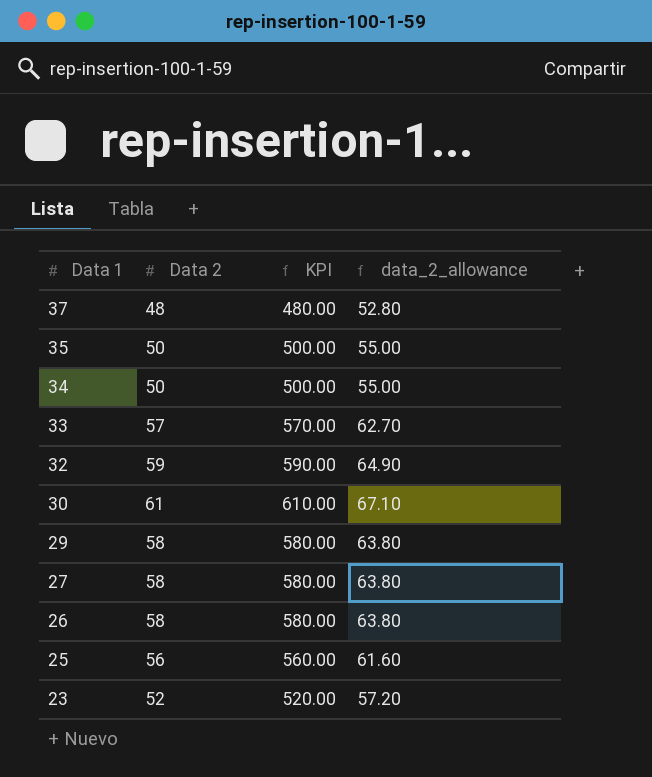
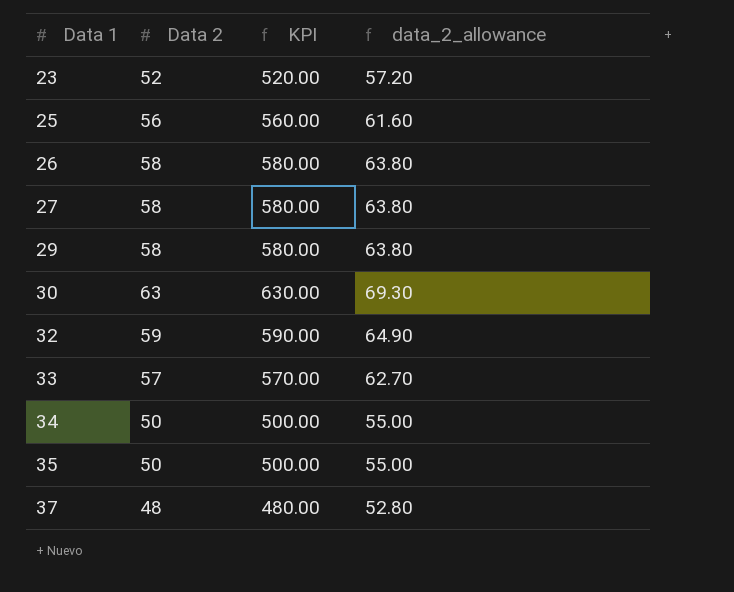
row order: Data 1 descending -> Data 1 ascending
30 | Data 2: 61 -> 63
30 | KPI: 610.00 -> 630.00
30 | data_2_allowance: 67.10 -> 69.30

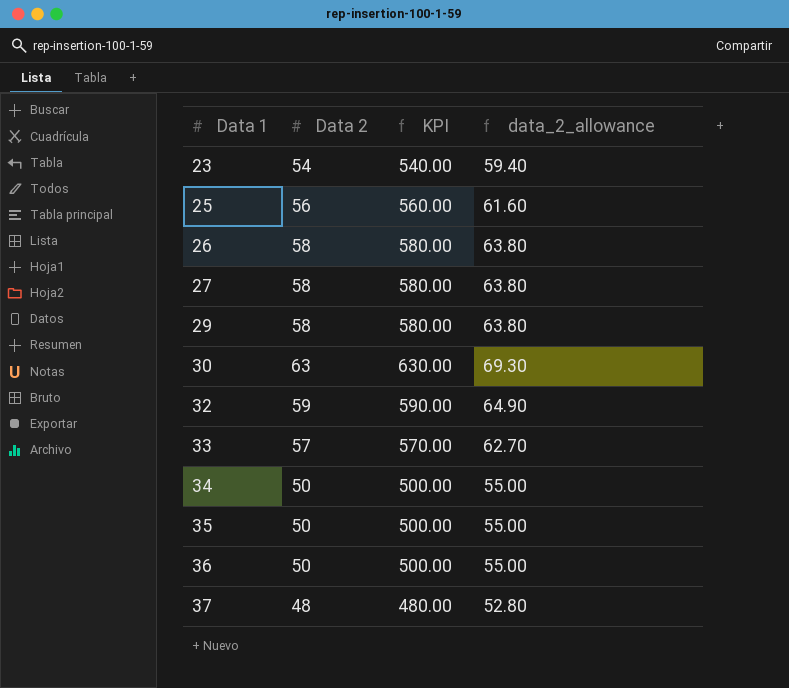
23 | Data 2: 52 -> 54
23 | KPI: 520.00 -> 540.00
23 | data_2_allowance: 57.20 -> 59.40
row 36: none -> 50 | 500.00 | 55.00

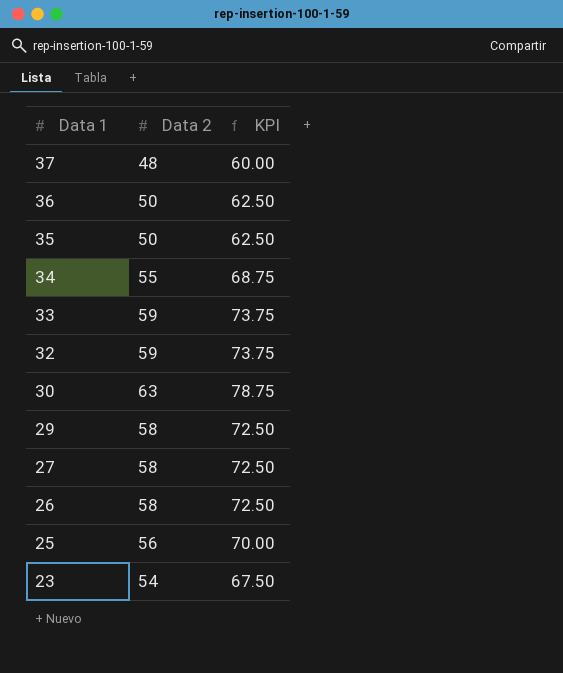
row order: Data 1 ascending -> Data 1 descending
column data_2_allowance | formula: [Data 2] * 1.1 -> none
column KPI | formula: [Data 2] * 10 -> [Data 2] * 1.25
34 | Data 2: 50 -> 55
33 | Data 2: 57 -> 59

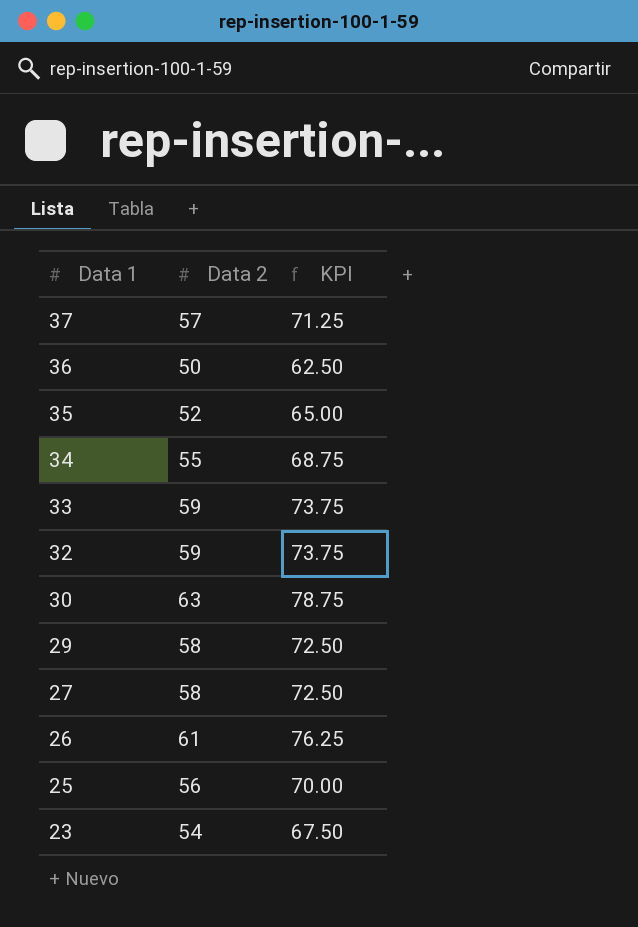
37 | Data 2: 48 -> 57
37 | KPI: 60.00 -> 71.25
35 | Data 2: 50 -> 52
35 | KPI: 62.50 -> 65.00
26 | Data 2: 58 -> 61
26 | KPI: 72.50 -> 76.25

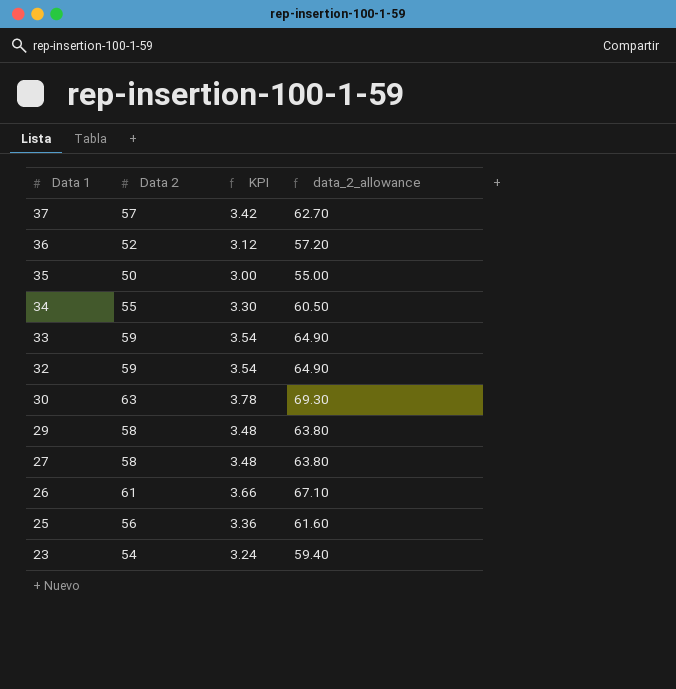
column KPI | formula: [Data 2] * 1.25 -> [Data 2] * 0.06
column data_2_allowance | formula: none -> [Data 2] * 1.1
36 | Data 2: 50 -> 52
35 | Data 2: 52 -> 50

